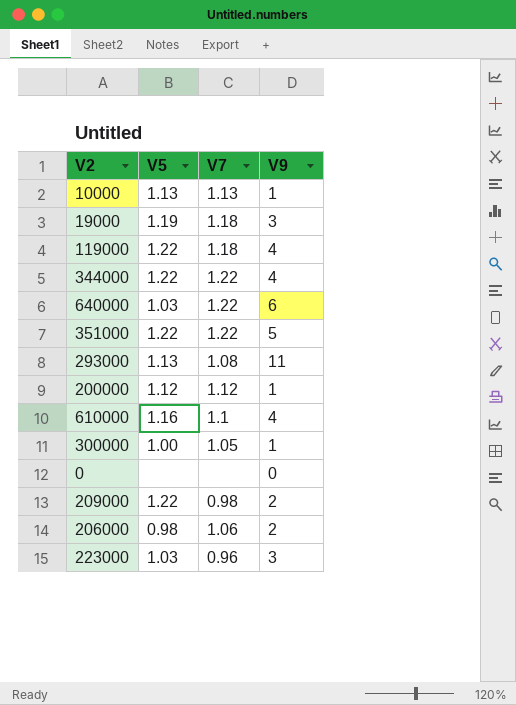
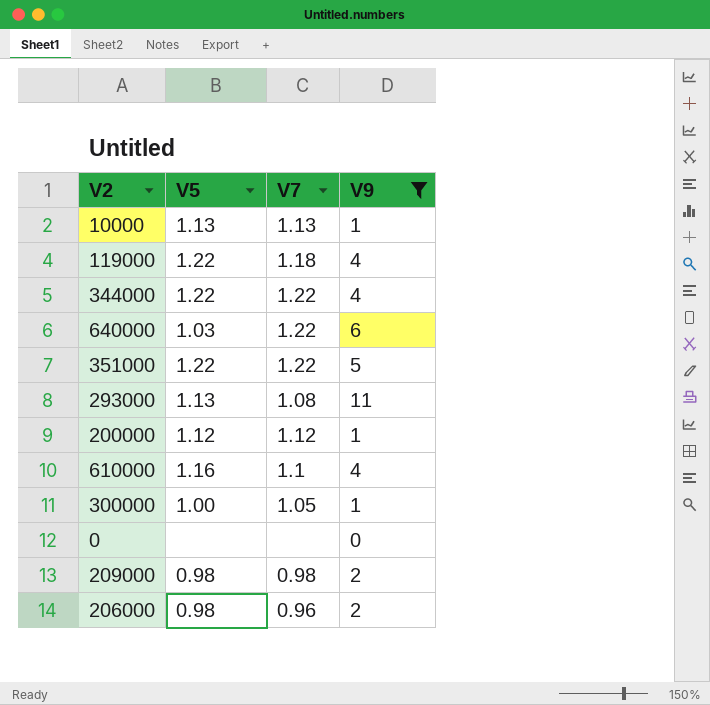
filter: none -> V9 != 3
209000 | V5: 1.22 -> 0.98
206000 | V7: 1.06 -> 0.96

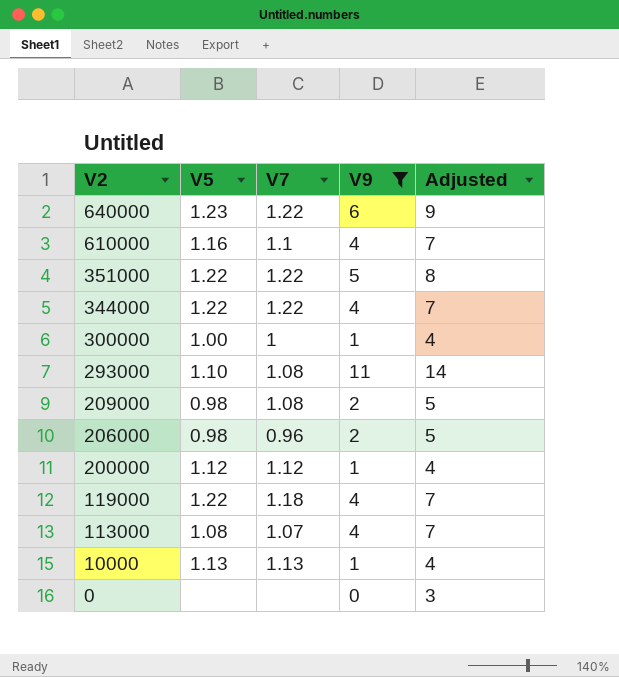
row order: none -> V2 descending
column Adjusted | formula: none -> [V9] + 3
640000 | V5: 1.03 -> 1.23
300000 | V7: 1.05 -> 1
293000 | V5: 1.13 -> 1.10
209000 | V7: 0.98 -> 1.08
row 113000: none -> 1.08 | 1.07 | 4 | 7

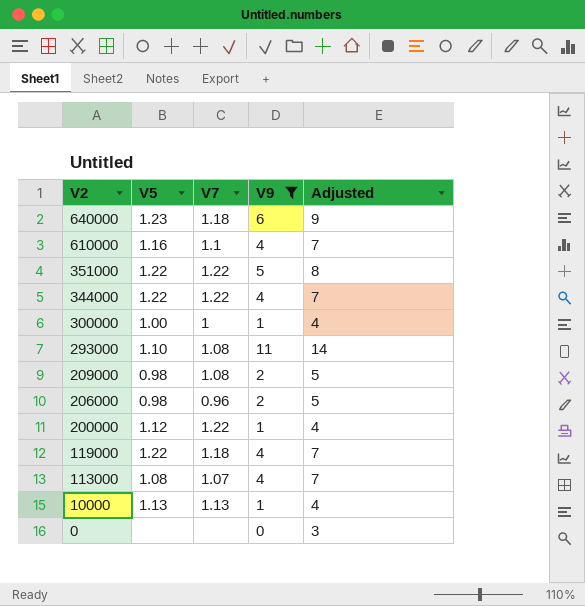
640000 | V7: 1.22 -> 1.18
200000 | V7: 1.12 -> 1.22

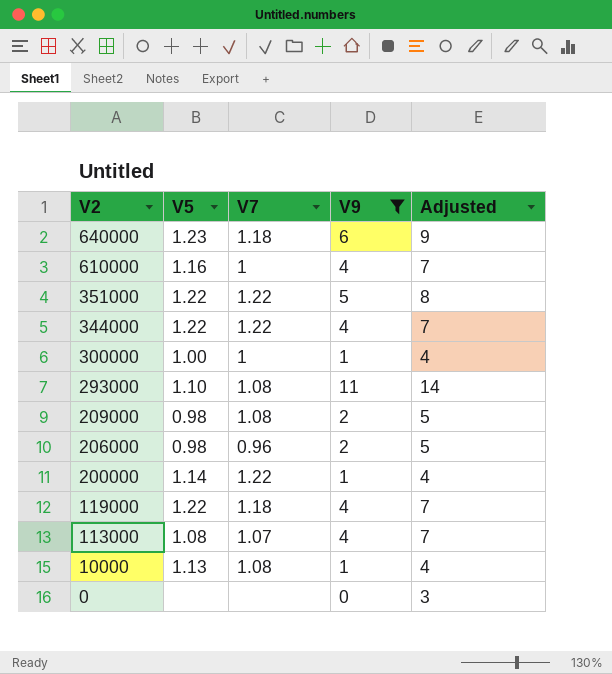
610000 | V7: 1.1 -> 1
200000 | V5: 1.12 -> 1.14
10000 | V7: 1.13 -> 1.08

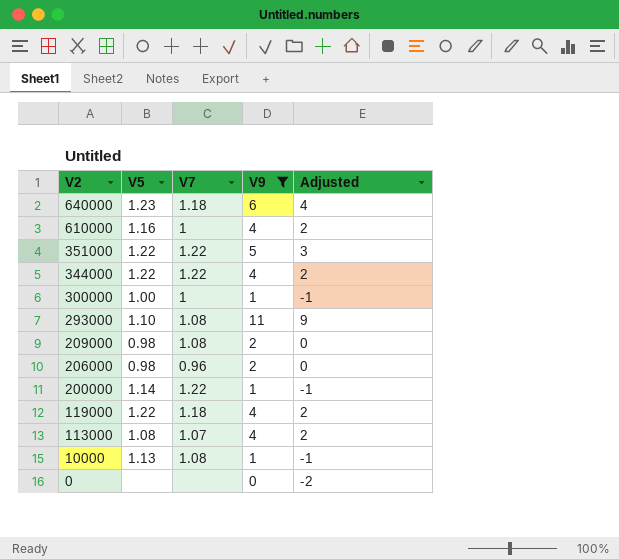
column Adjusted | formula: [V9] + 3 -> [V9] - 2

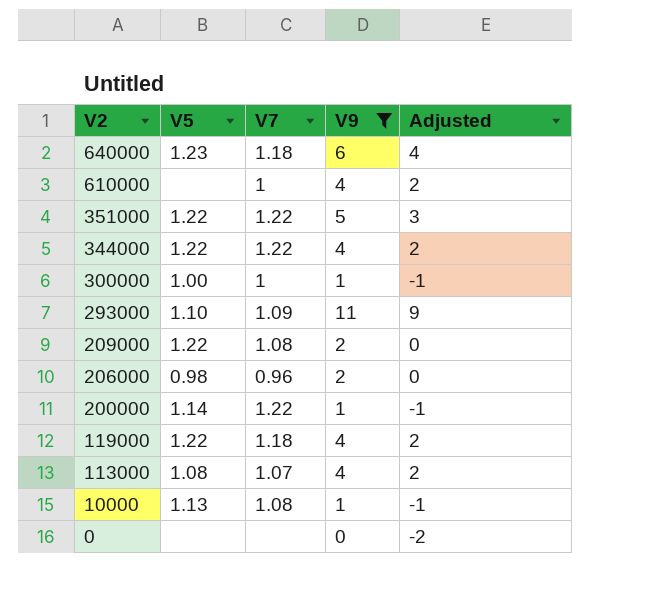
610000 | V5: 1.16 -> none
293000 | V7: 1.08 -> 1.09
209000 | V5: 0.98 -> 1.22

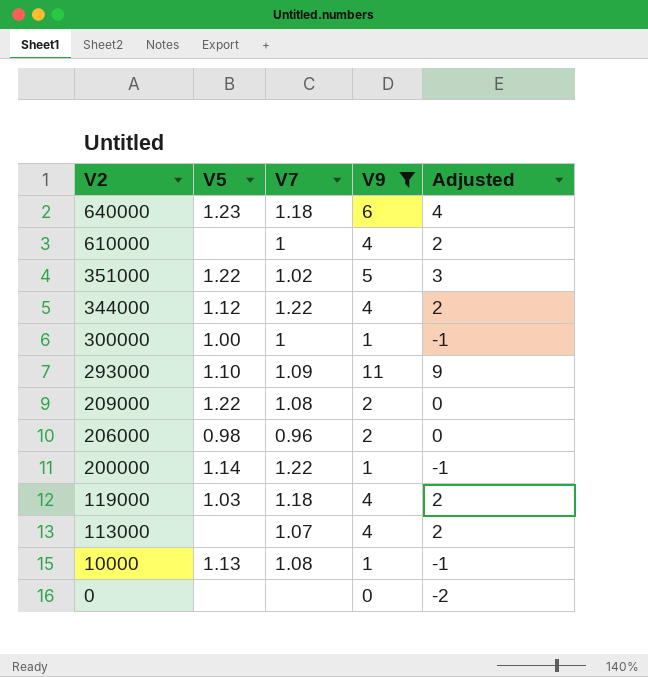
351000 | V7: 1.22 -> 1.02
344000 | V5: 1.22 -> 1.12
119000 | V5: 1.22 -> 1.03
113000 | V5: 1.08 -> none

